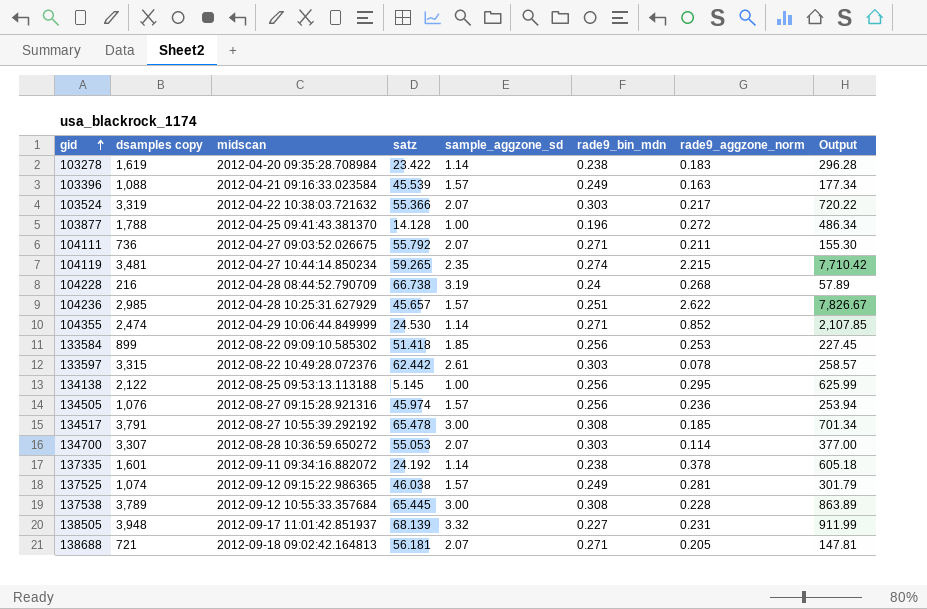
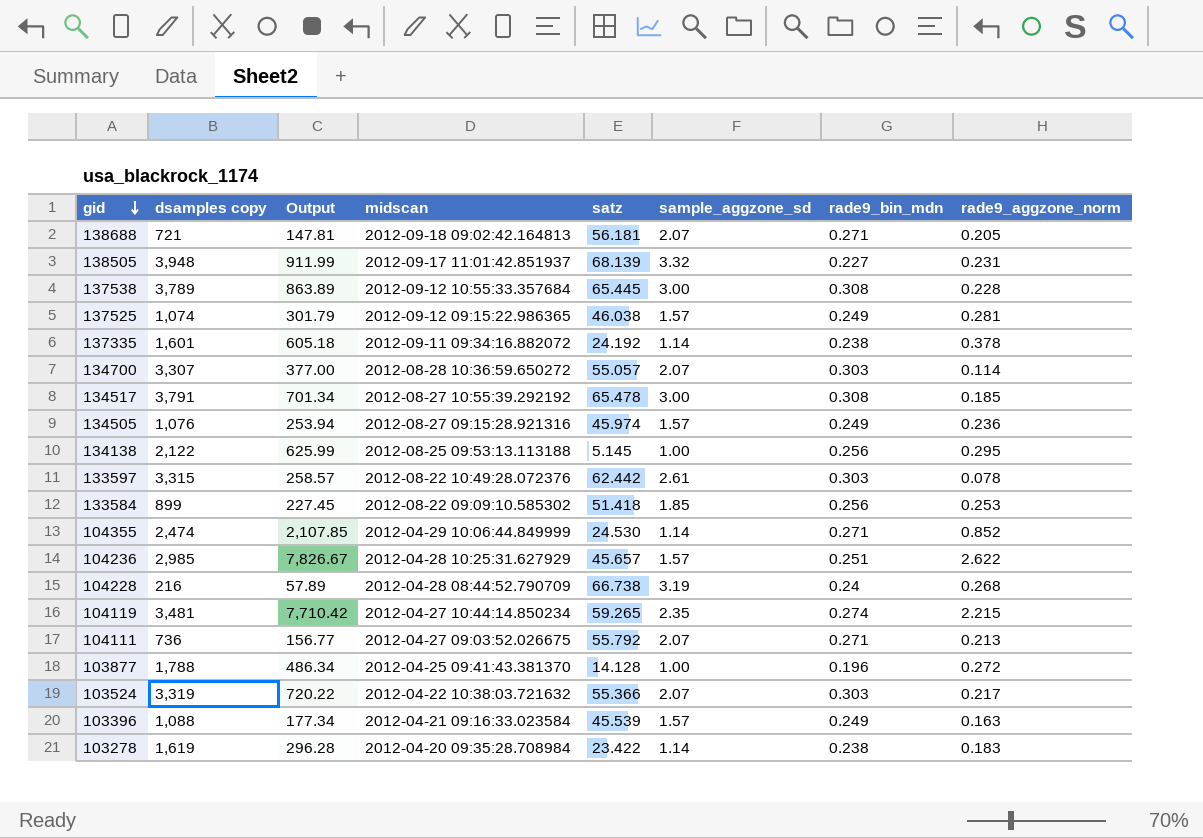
row order: gid ascending -> gid descending
column Output | position: 8 -> 3
134700 | satz: 55.053 -> 55.057
134505 | rade9_bin_mdn: 0.256 -> 0.249
104111 | Output: 155.30 -> 156.77
104111 | rade9_aggzone_norm: 0.211 -> 0.213

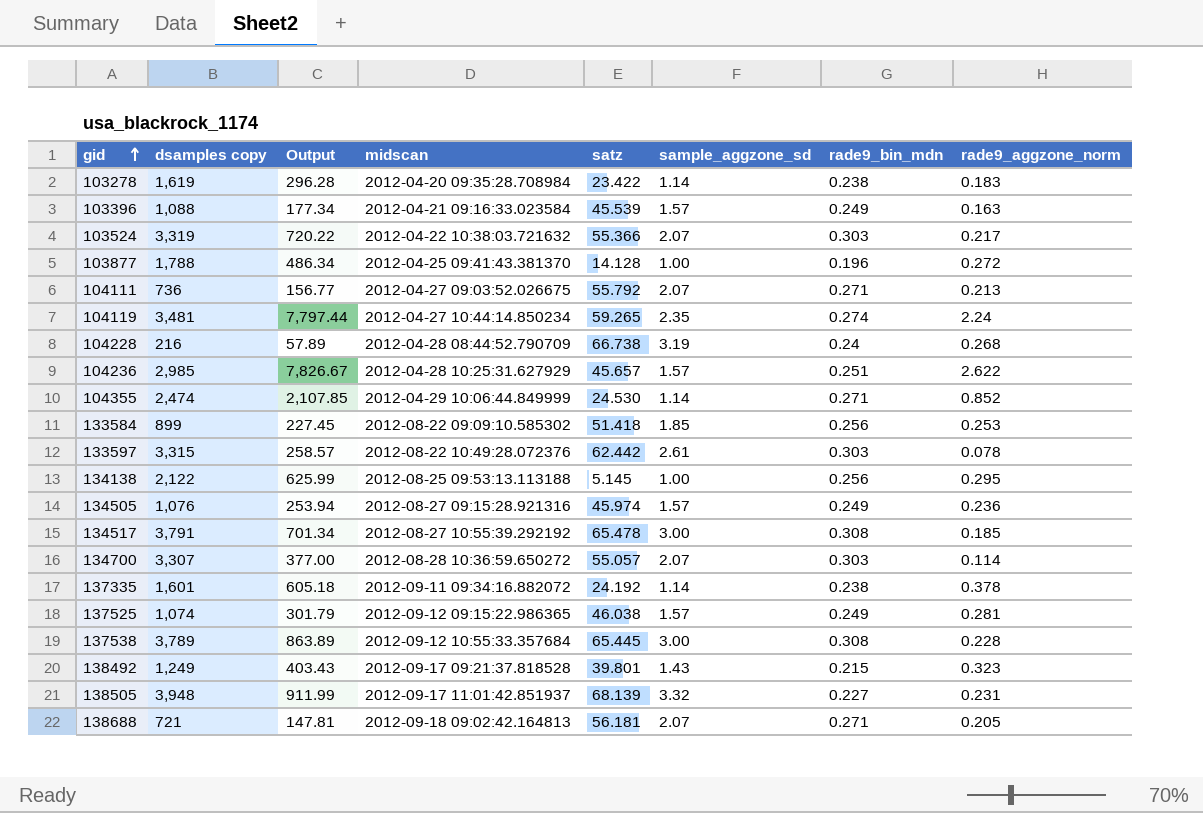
row order: gid descending -> gid ascending
104119 | Output: 7,710.42 -> 7,797.44
104119 | rade9_aggzone_norm: 2.215 -> 2.24
row 138492: none -> 1,249 | 403.43 | 2012-09-17 09:21:37.818528 | 39.801 | 1.43 | 0.215 | 0.323

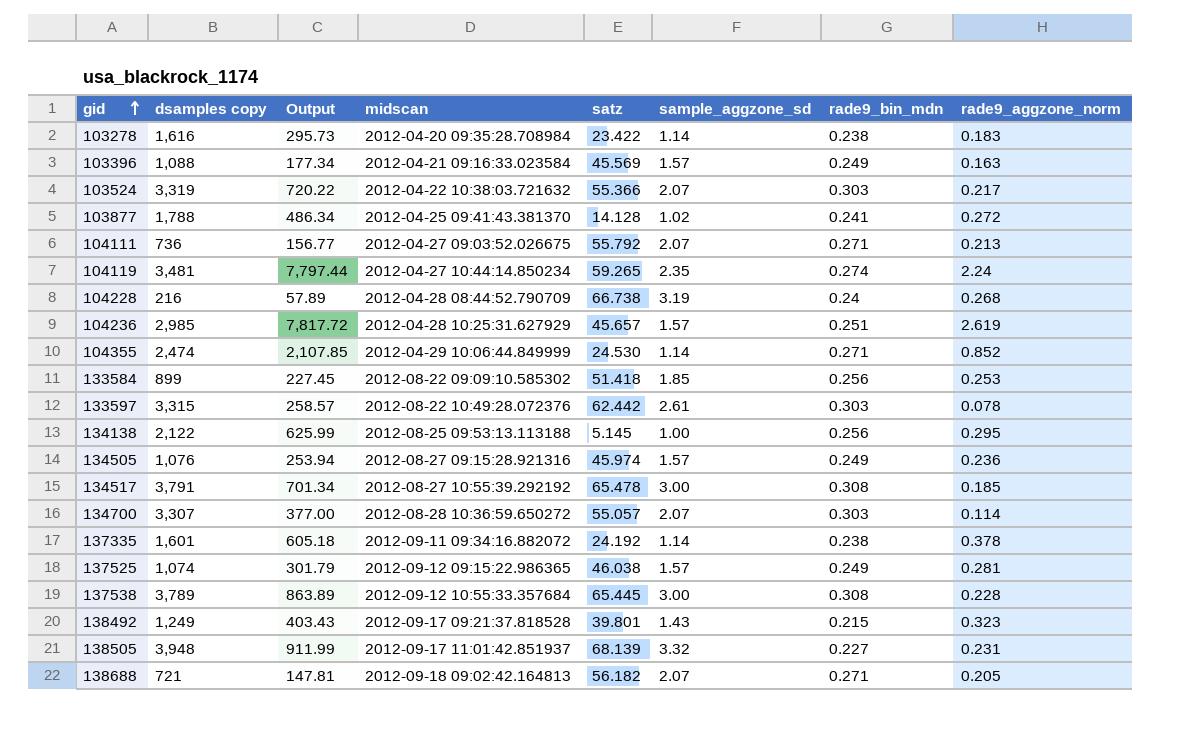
103278 | dsamples copy: 1,619 -> 1,616
103278 | Output: 296.28 -> 295.73
103396 | satz: 45.539 -> 45.569
103877 | sample_aggzone_sd: 1.00 -> 1.02
103877 | rade9_bin_mdn: 0.196 -> 0.241
104236 | Output: 7,826.67 -> 7,817.72
104236 | rade9_aggzone_norm: 2.622 -> 2.619
138688 | satz: 56.181 -> 56.182

